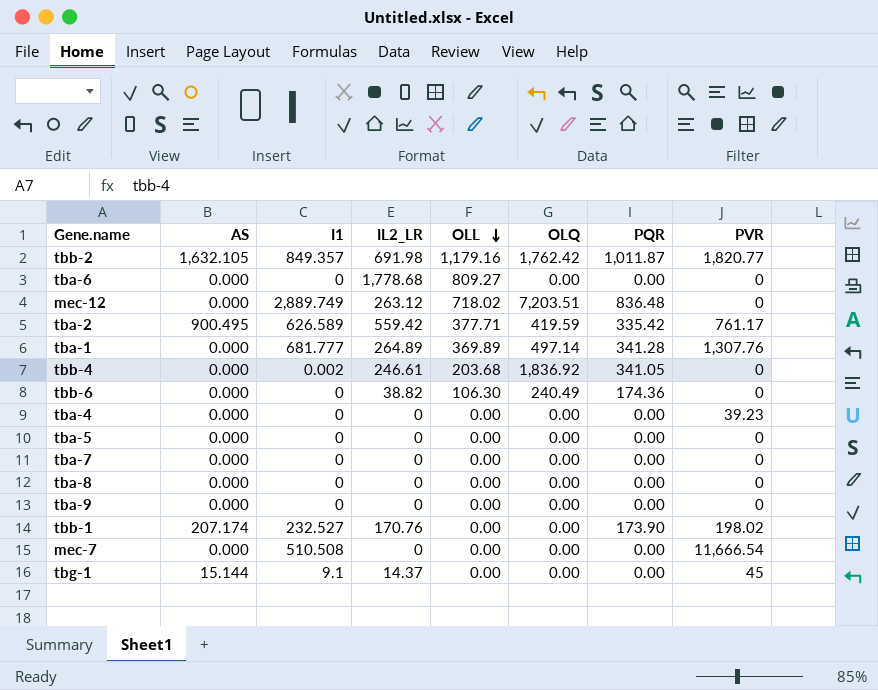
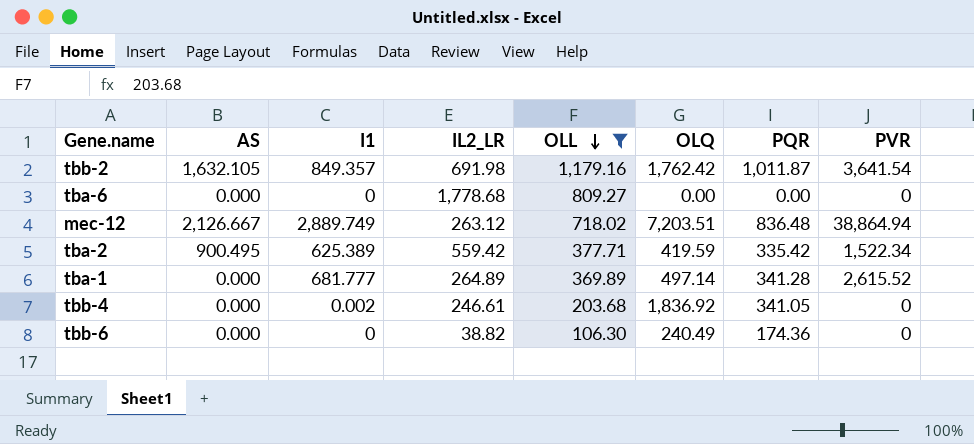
filter: none -> OLL != 0.00
tbb-2 | PVR: 1,820.77 -> 3,641.54
mec-12 | AS: 0.000 -> 2,126.667
mec-12 | PVR: 0 -> 38,864.94
tba-2 | I1: 626.589 -> 625.389
tba-2 | PVR: 761.17 -> 1,522.34
tba-1 | PVR: 1,307.76 -> 2,615.52

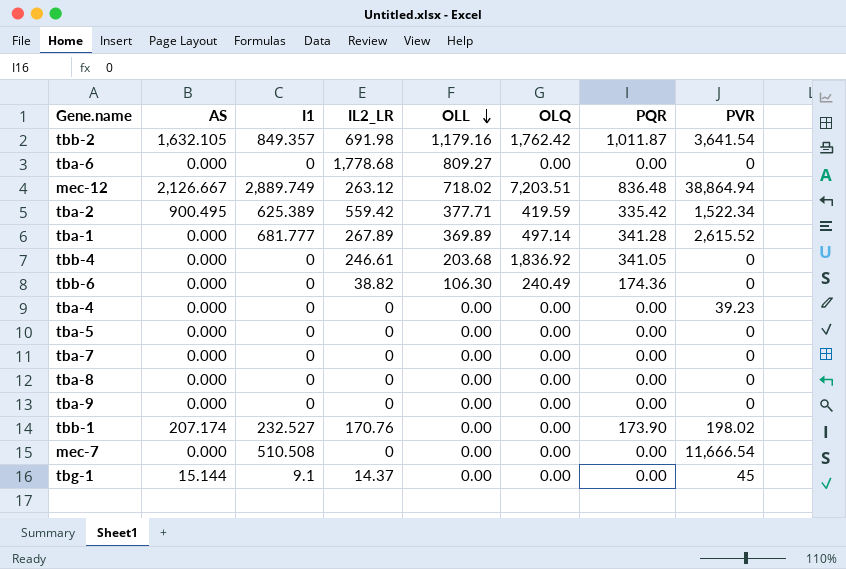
filter: OLL != 0.00 -> none
tba-1 | IL2_LR: 264.89 -> 267.89
tbb-4 | I1: 0.002 -> 0

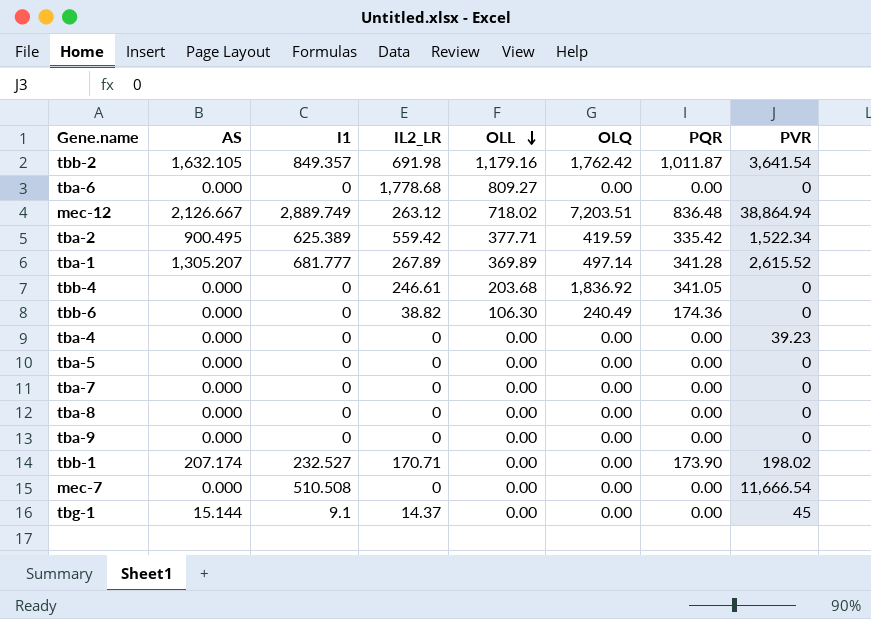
tba-1 | AS: 0.000 -> 1,305.207
tbb-1 | IL2_LR: 170.76 -> 170.71

